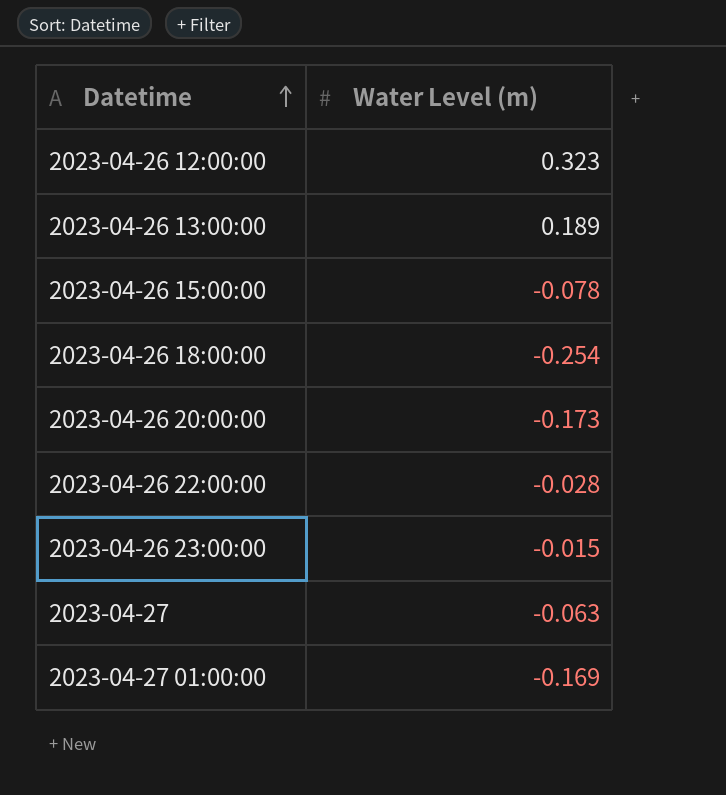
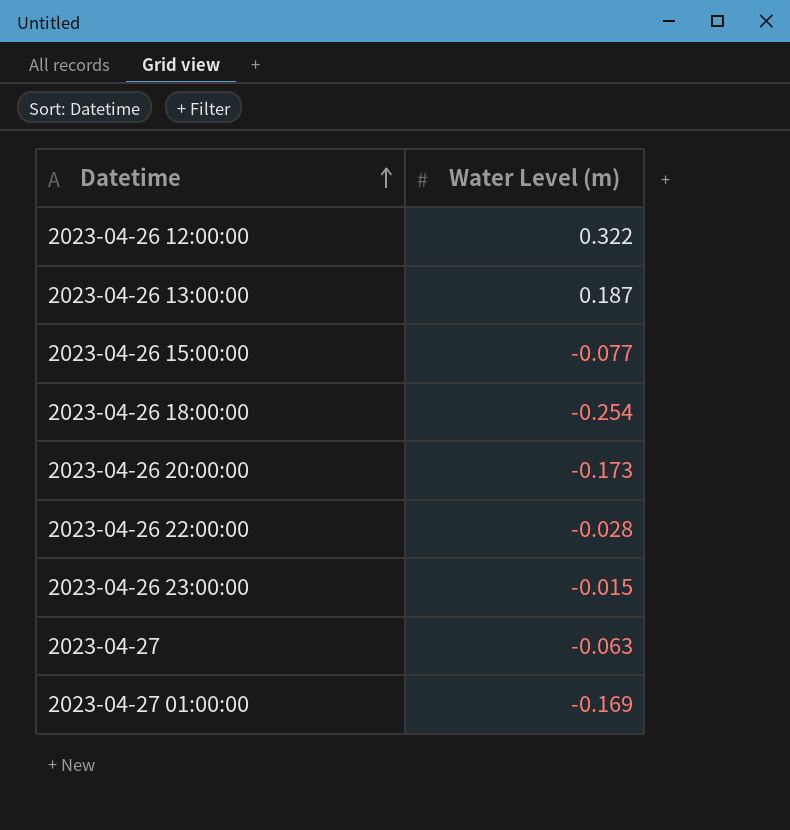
2023-04-26 12:00:00 | Water Level (m): 0.323 -> 0.322
2023-04-26 13:00:00 | Water Level (m): 0.189 -> 0.187
2023-04-26 15:00:00 | Water Level (m): -0.078 -> -0.077

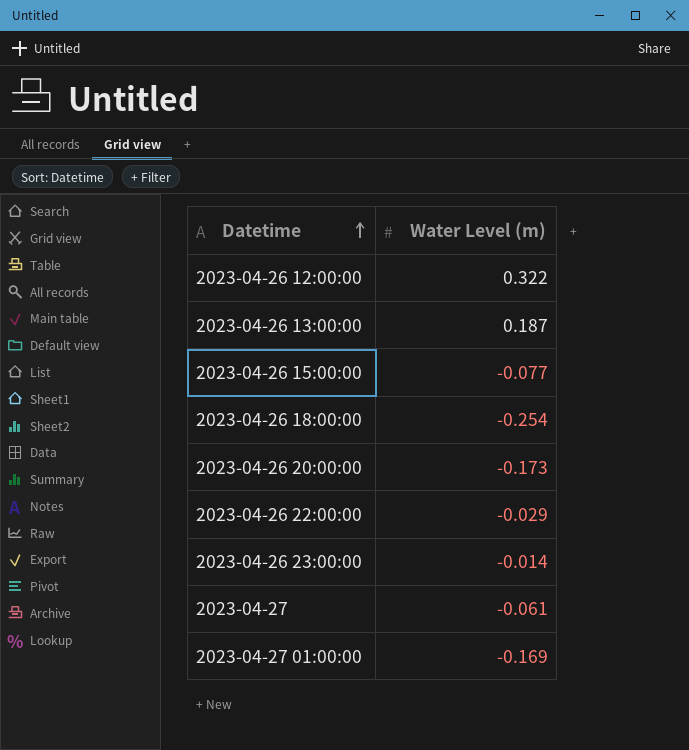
2023-04-26 22:00:00 | Water Level (m): -0.028 -> -0.029
2023-04-26 23:00:00 | Water Level (m): -0.015 -> -0.014
2023-04-27 | Water Level (m): -0.063 -> -0.061

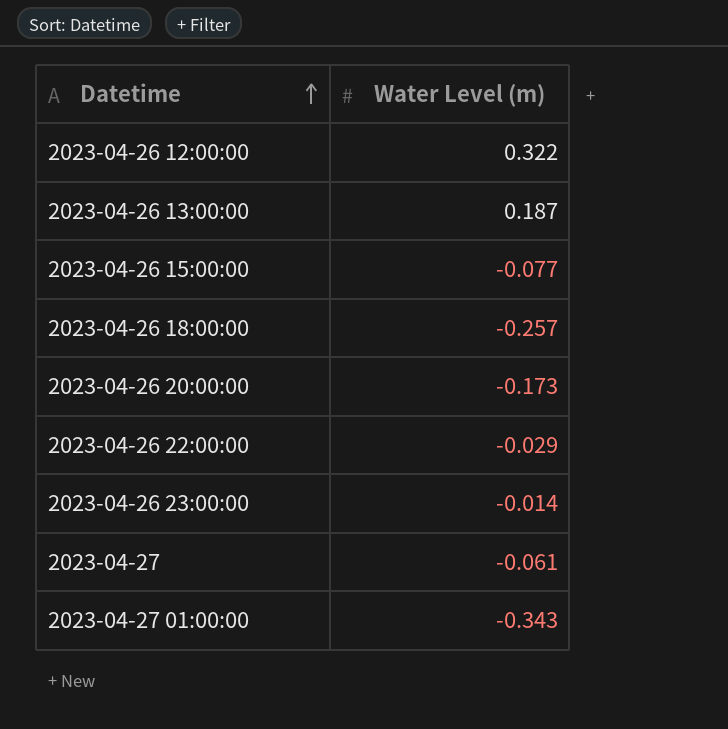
2023-04-26 18:00:00 | Water Level (m): -0.254 -> -0.257
2023-04-27 01:00:00 | Water Level (m): -0.169 -> -0.343

